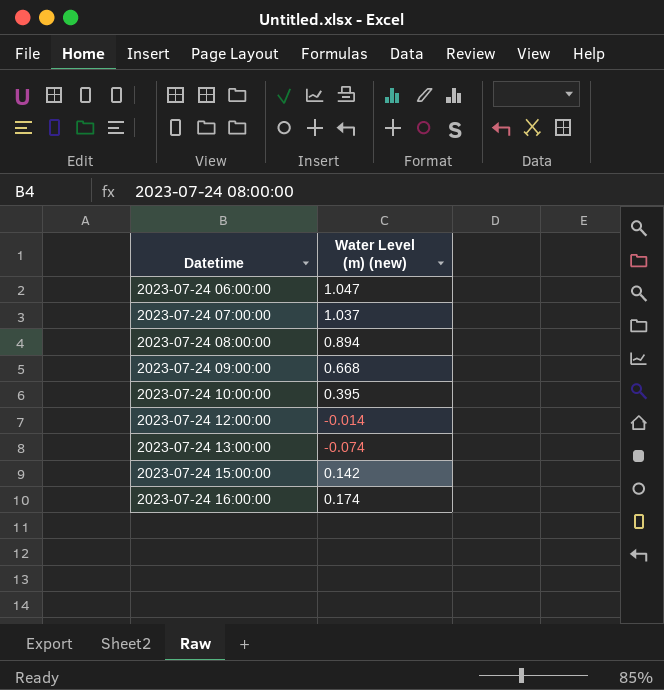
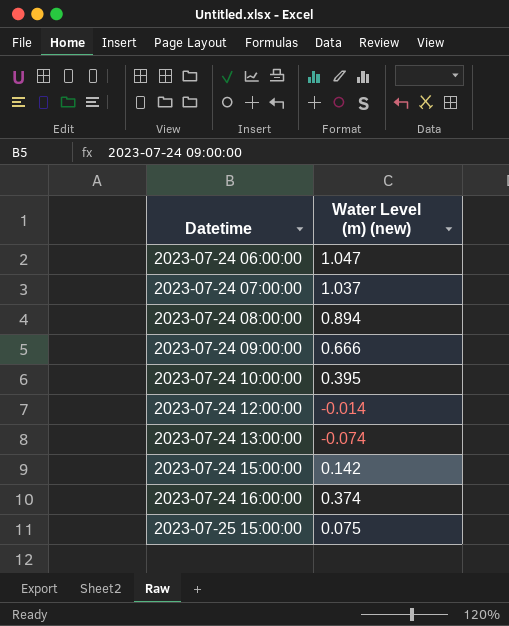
2023-07-24 09:00:00 | Water Level (m) (new): 0.668 -> 0.666
2023-07-24 16:00:00 | Water Level (m) (new): 0.174 -> 0.374
row 2023-07-25 15:00:00: none -> 0.075

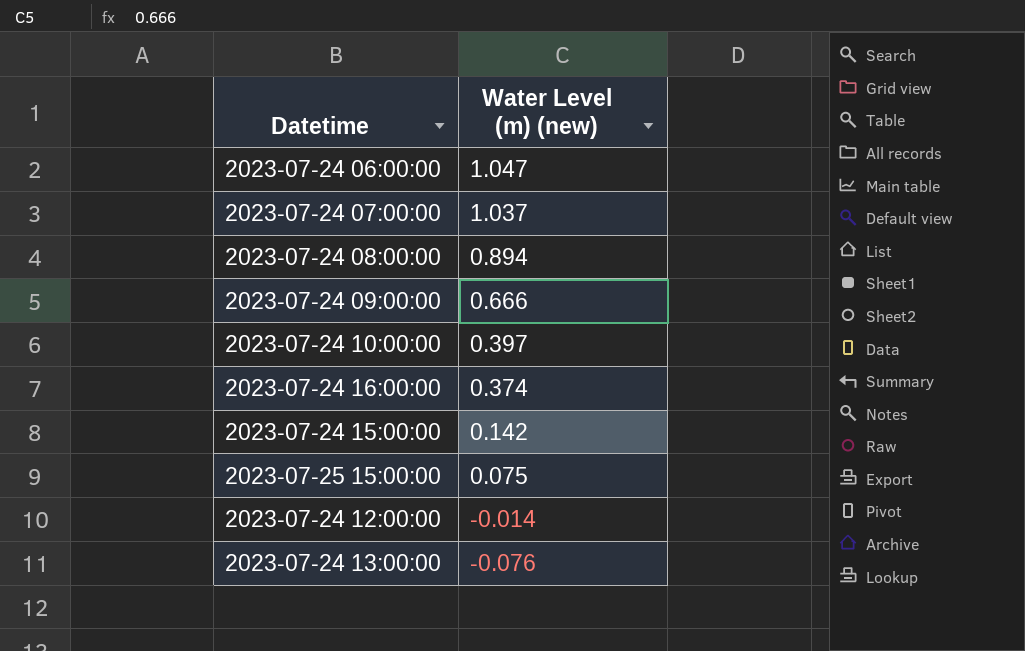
row order: Datetime ascending -> Water Level (m) (new) descending
2023-07-24 10:00:00 | Water Level (m) (new): 0.395 -> 0.397
2023-07-24 13:00:00 | Water Level (m) (new): -0.074 -> -0.076

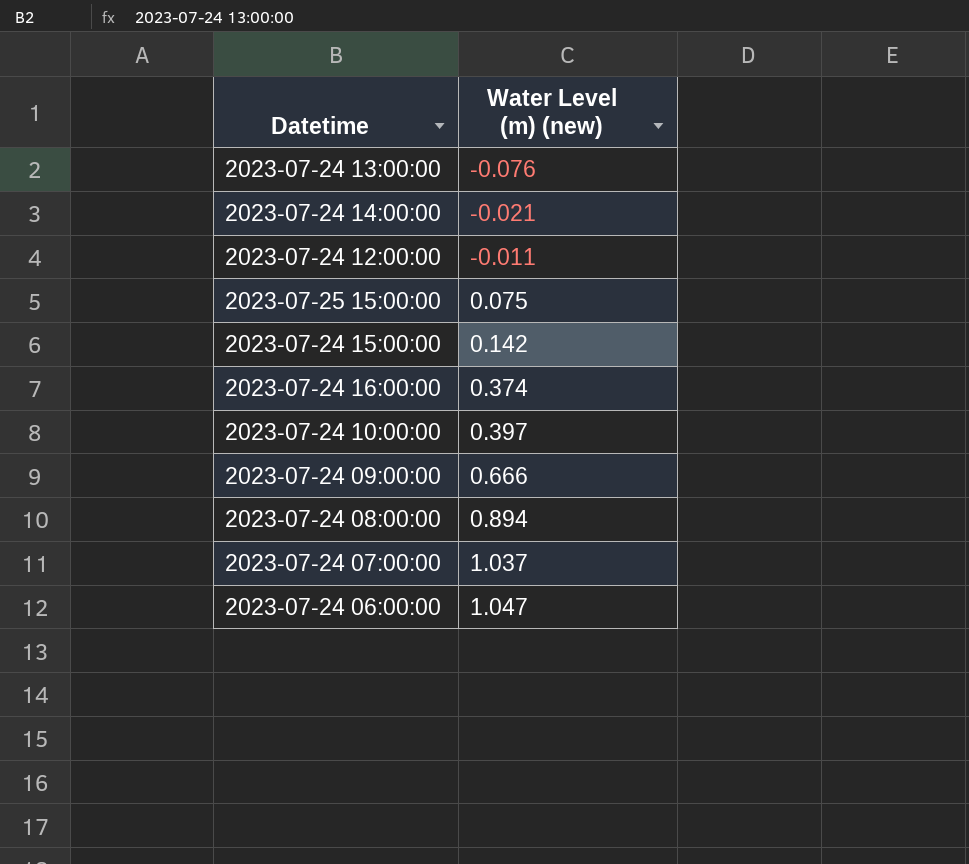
row order: Water Level (m) (new) descending -> Water Level (m) (new) ascending
row 2023-07-24 14:00:00: none -> -0.021
2023-07-24 12:00:00 | Water Level (m) (new): -0.014 -> -0.011

